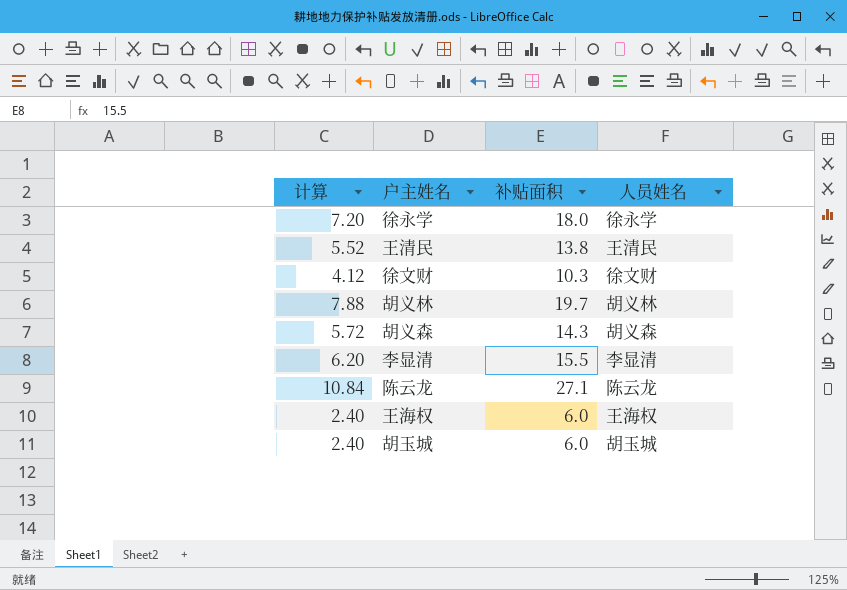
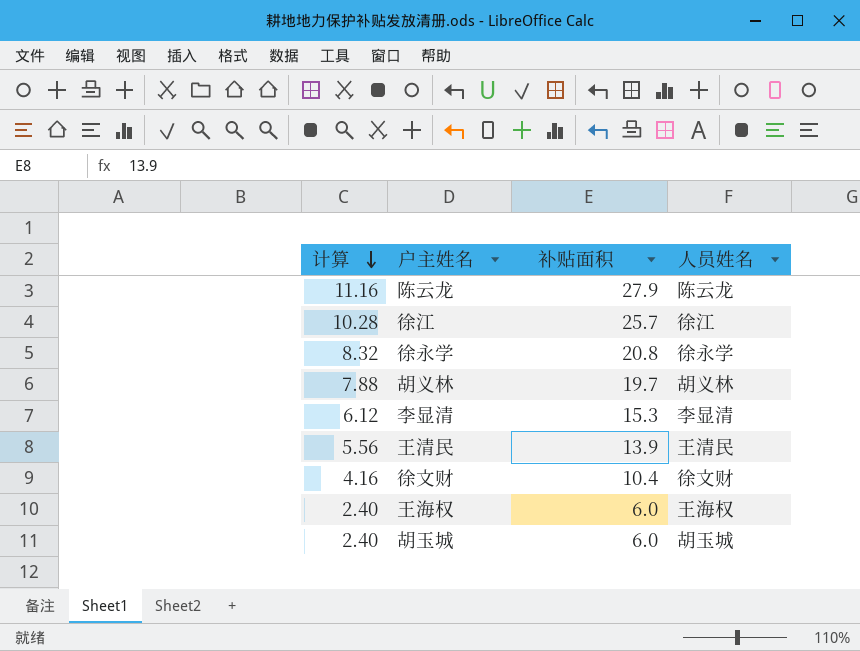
row order: none -> 计算 descending
row 胡义森: 5.72 | 14.3 | 胡义森 -> none
陈云龙 | 计算: 10.84 -> 11.16
陈云龙 | 补贴面积: 27.1 -> 27.9
row 徐江: none -> 10.28 | 25.7 | 徐江
徐永学 | 计算: 7.20 -> 8.32
徐永学 | 补贴面积: 18.0 -> 20.8
李显清 | 计算: 6.20 -> 6.12
李显清 | 补贴面积: 15.5 -> 15.3
王清民 | 计算: 5.52 -> 5.56
王清民 | 补贴面积: 13.8 -> 13.9
徐文财 | 计算: 4.12 -> 4.16
徐文财 | 补贴面积: 10.3 -> 10.4

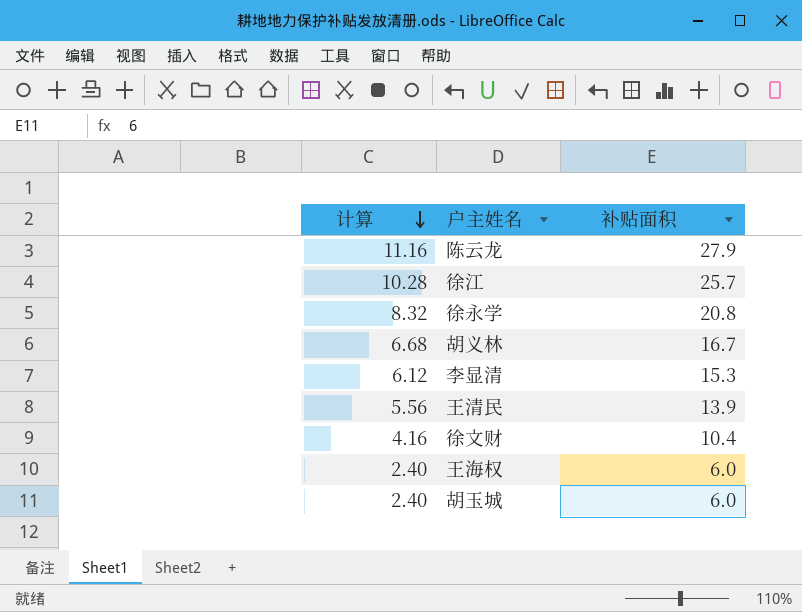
column 人员姓名 | position: 4 -> none
胡义林 | 计算: 7.88 -> 6.68
胡义林 | 补贴面积: 19.7 -> 16.7

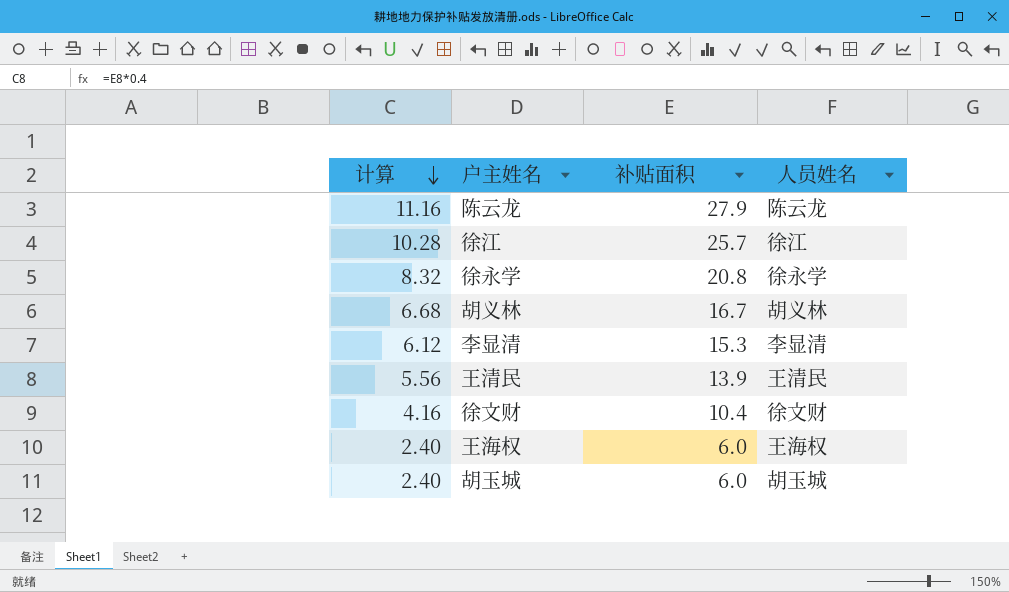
column 人员姓名 | position: none -> 4

